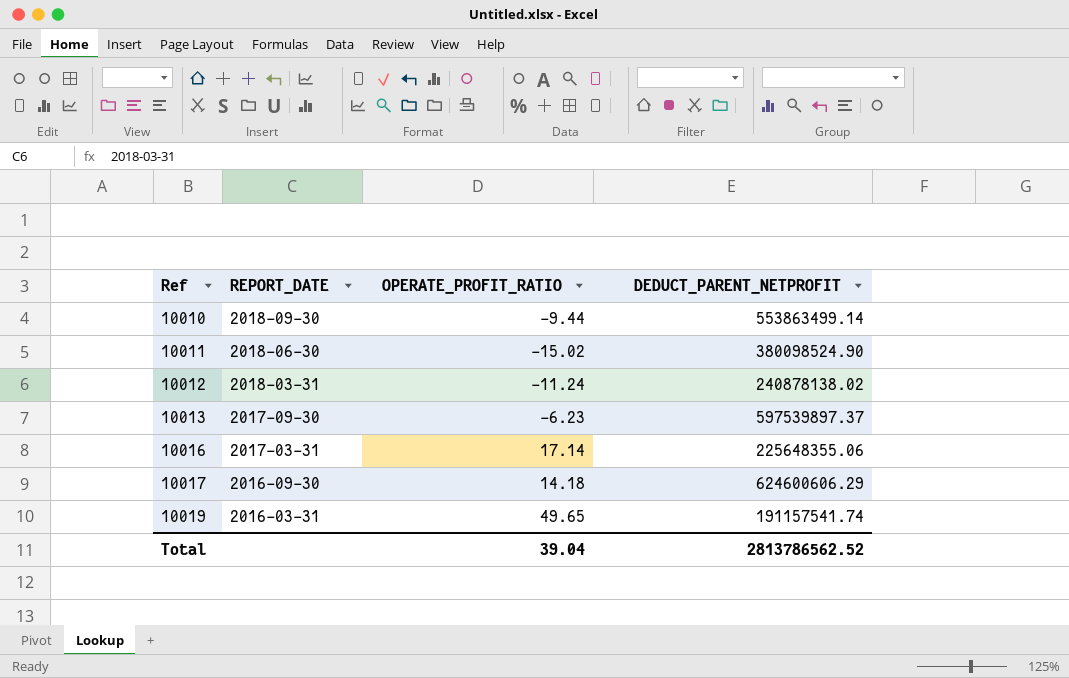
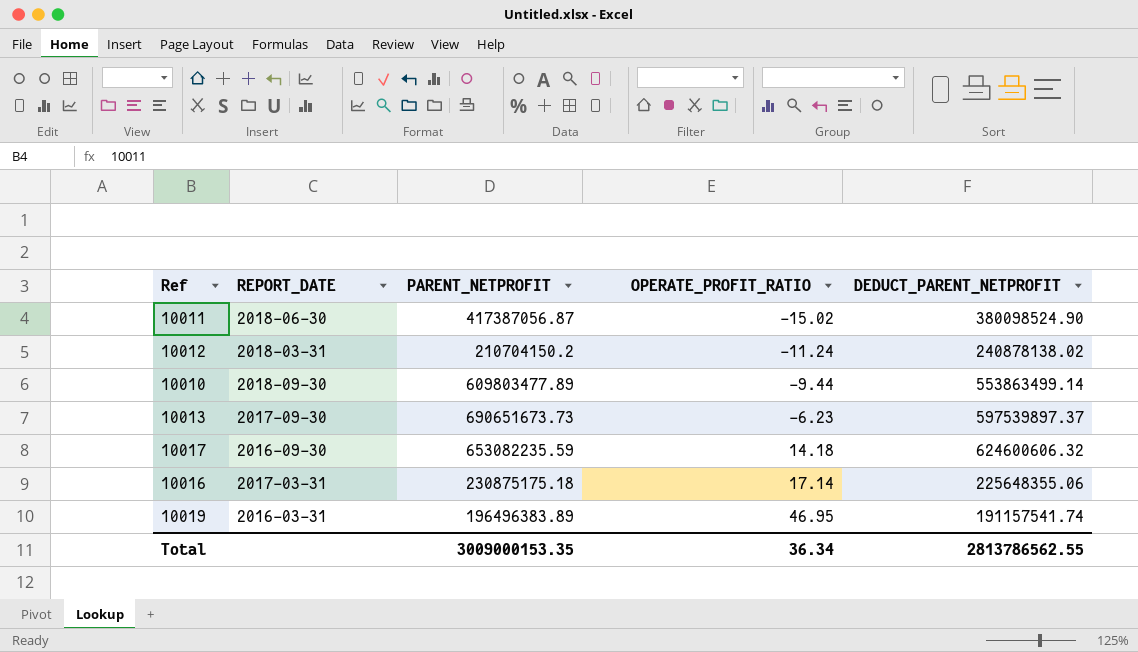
row order: Ref ascending -> OPERATE_PROFIT_RATIO ascending
column PARENT_NETPROFIT | position: none -> 3
10017 | DEDUCT_PARENT_NETPROFIT: 624600606.29 -> 624600606.32
10019 | OPERATE_PROFIT_RATIO: 49.65 -> 46.95
Total | OPERATE_PROFIT_RATIO: 39.04 -> 36.34
Total | DEDUCT_PARENT_NETPROFIT: 2813786562.52 -> 2813786562.55

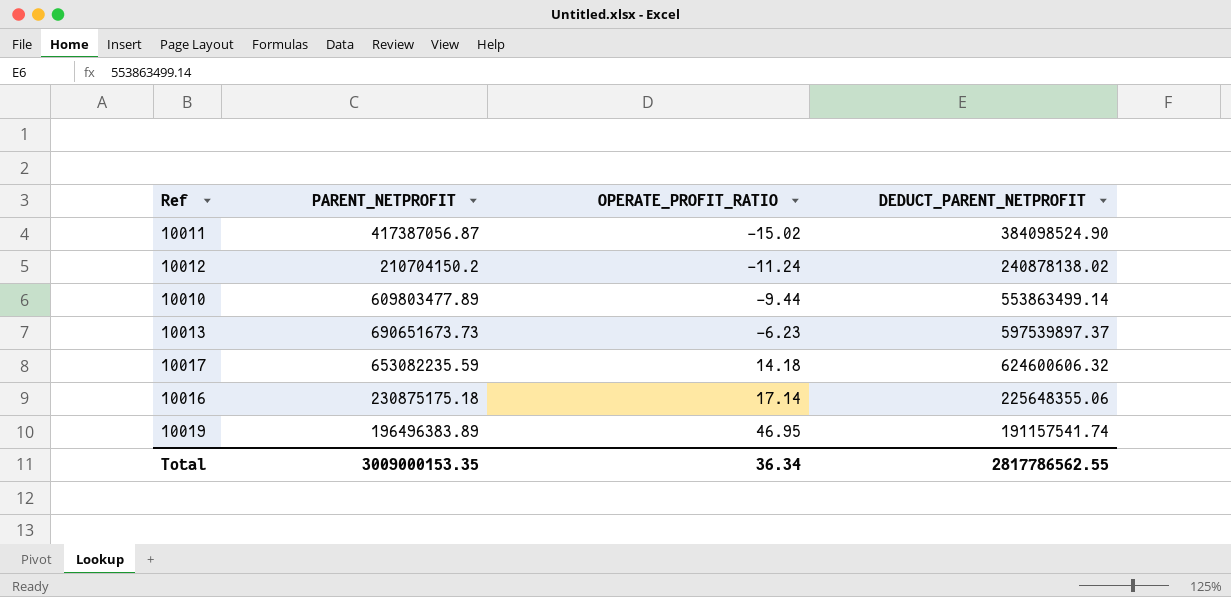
column REPORT_DATE | position: 2 -> none
10011 | DEDUCT_PARENT_NETPROFIT: 380098524.90 -> 384098524.90
Total | DEDUCT_PARENT_NETPROFIT: 2813786562.55 -> 2817786562.55

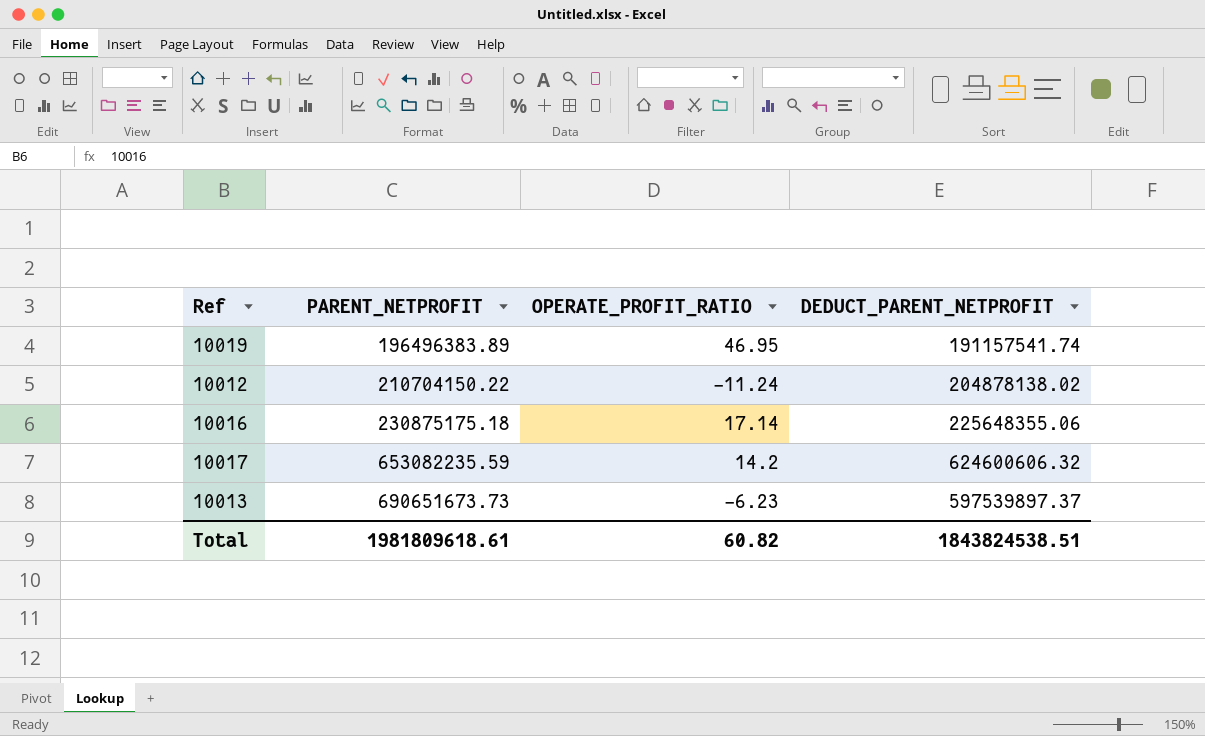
row order: OPERATE_PROFIT_RATIO ascending -> PARENT_NETPROFIT ascending
row 10011: 417387056.87 | -15.02 | 384098524.90 -> none
row 10010: 609803477.89 | -9.44 | 553863499.14 -> none
10012 | PARENT_NETPROFIT: 210704150.2 -> 210704150.22
10012 | DEDUCT_PARENT_NETPROFIT: 240878138.02 -> 204878138.02
10017 | OPERATE_PROFIT_RATIO: 14.18 -> 14.2
Total | PARENT_NETPROFIT: 3009000153.35 -> 1981809618.61
Total | OPERATE_PROFIT_RATIO: 36.34 -> 60.82
Total | DEDUCT_PARENT_NETPROFIT: 2817786562.55 -> 1843824538.51

